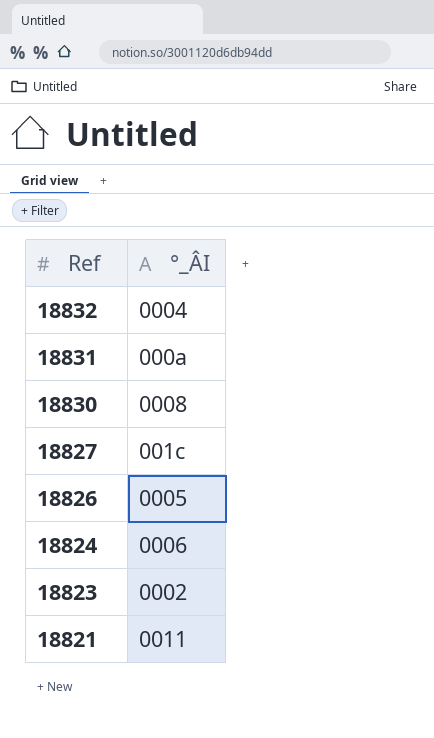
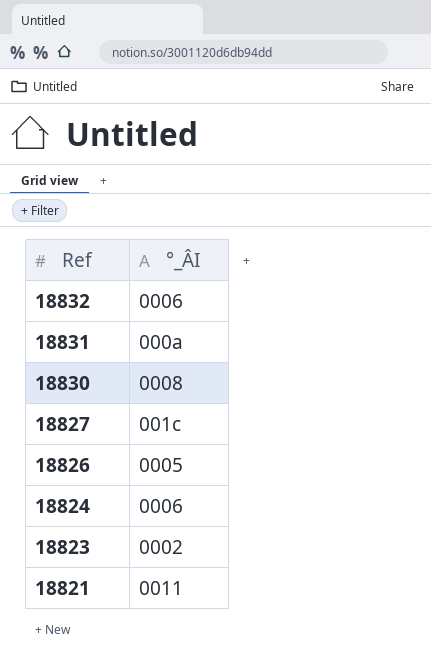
18832 | °_ÂI: 0004 -> 0006

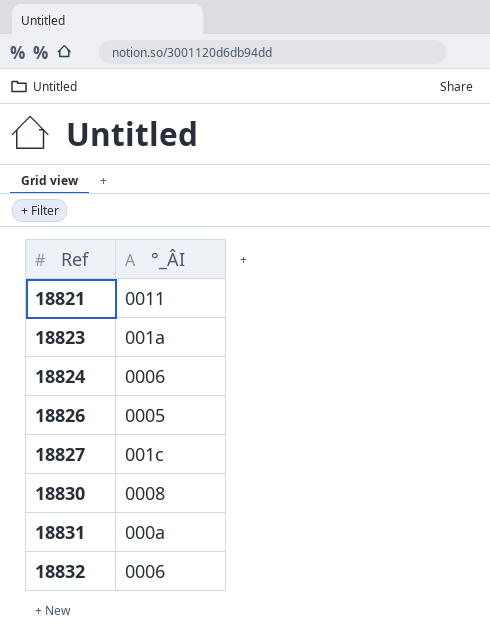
row order: Ref descending -> Ref ascending
18823 | °_ÂI: 0002 -> 001a

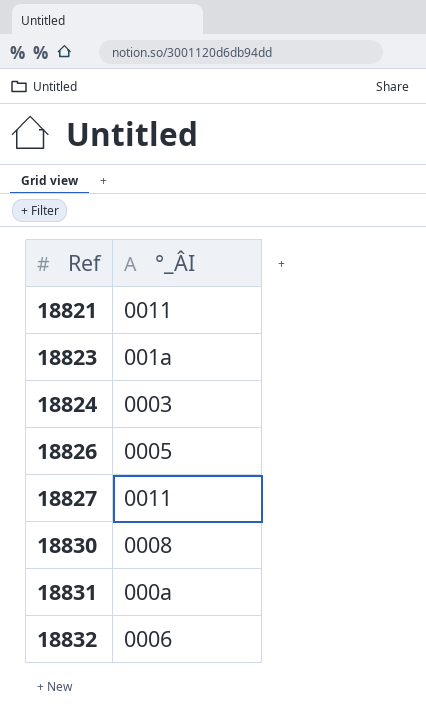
18824 | °_ÂI: 0006 -> 0003
18827 | °_ÂI: 001c -> 0011

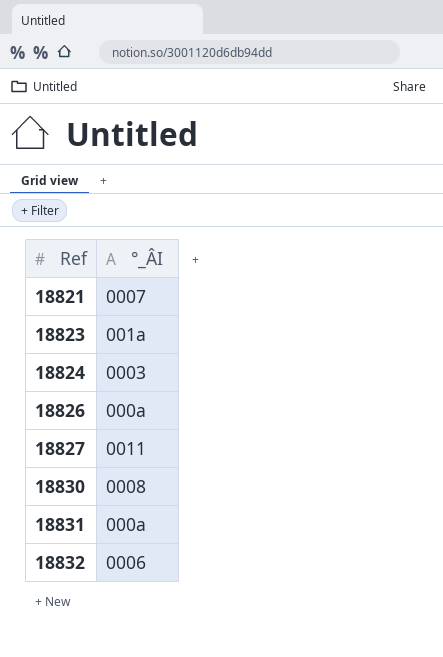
18821 | °_ÂI: 0011 -> 0007
18826 | °_ÂI: 0005 -> 000a

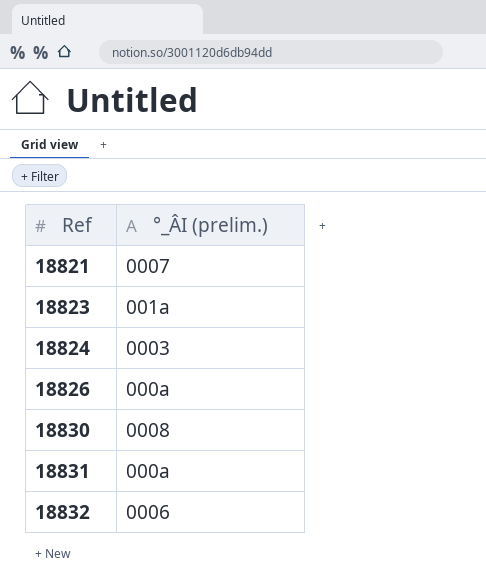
column name: °_ÂI -> °_ÂI (prelim.)
row 18827: 0011 -> none

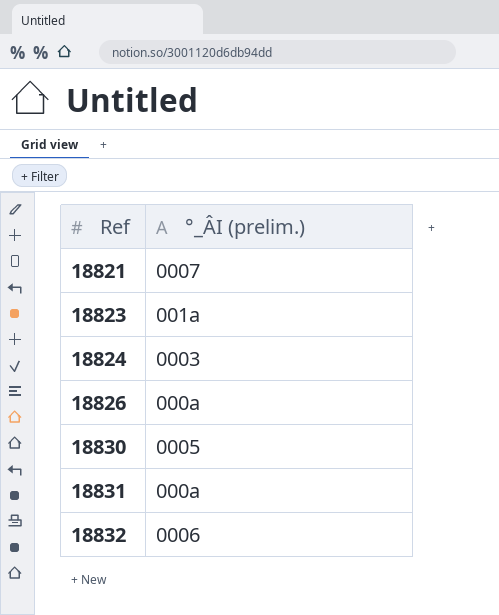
18830 | °_ÂI (prelim.): 0008 -> 0005

